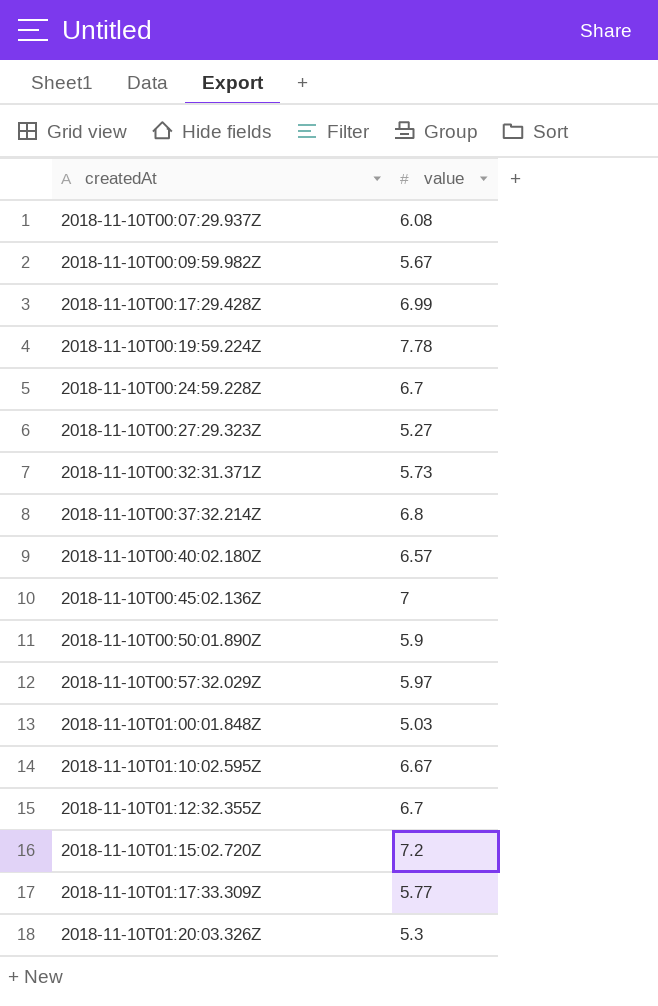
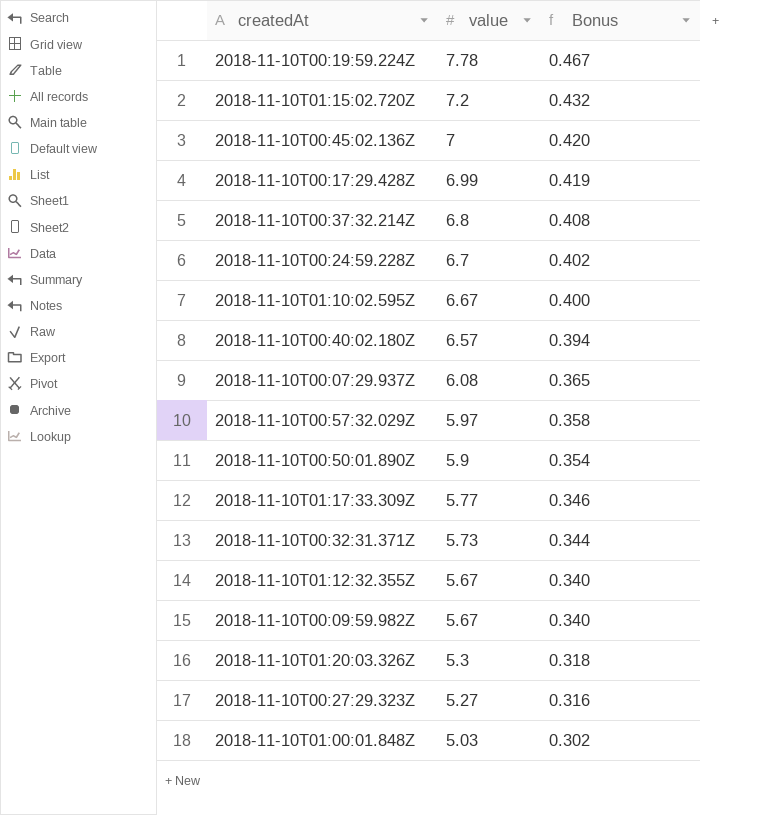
row order: createdAt ascending -> value descending
column Bonus | formula: none -> [value] * 0.06
2018-11-10T01:12:32.355Z | value: 6.7 -> 5.67

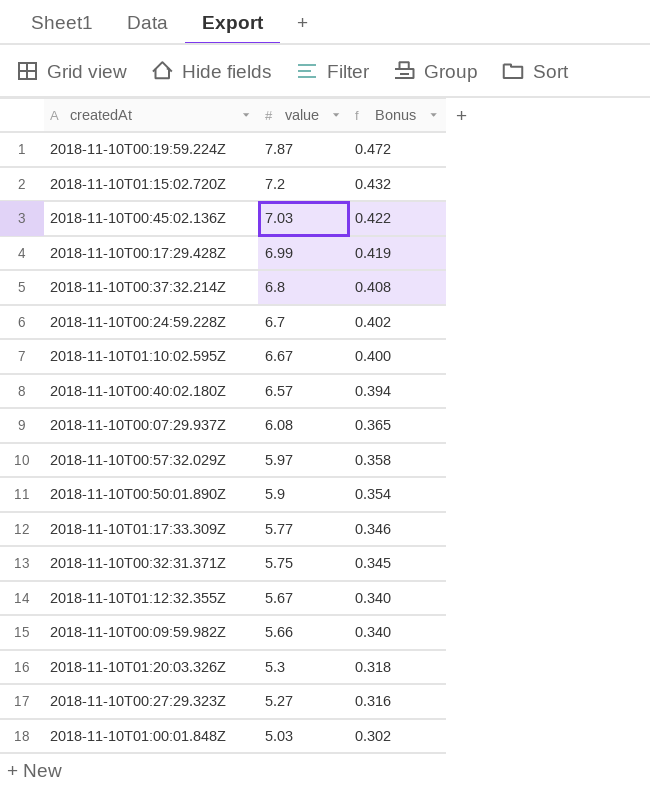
2018-11-10T00:19:59.224Z | value: 7.78 -> 7.87
2018-11-10T00:19:59.224Z | Bonus: 0.467 -> 0.472
2018-11-10T00:45:02.136Z | value: 7 -> 7.03
2018-11-10T00:45:02.136Z | Bonus: 0.420 -> 0.422
2018-11-10T00:32:31.371Z | value: 5.73 -> 5.75
2018-11-10T00:32:31.371Z | Bonus: 0.344 -> 0.345
2018-11-10T00:09:59.982Z | value: 5.67 -> 5.66

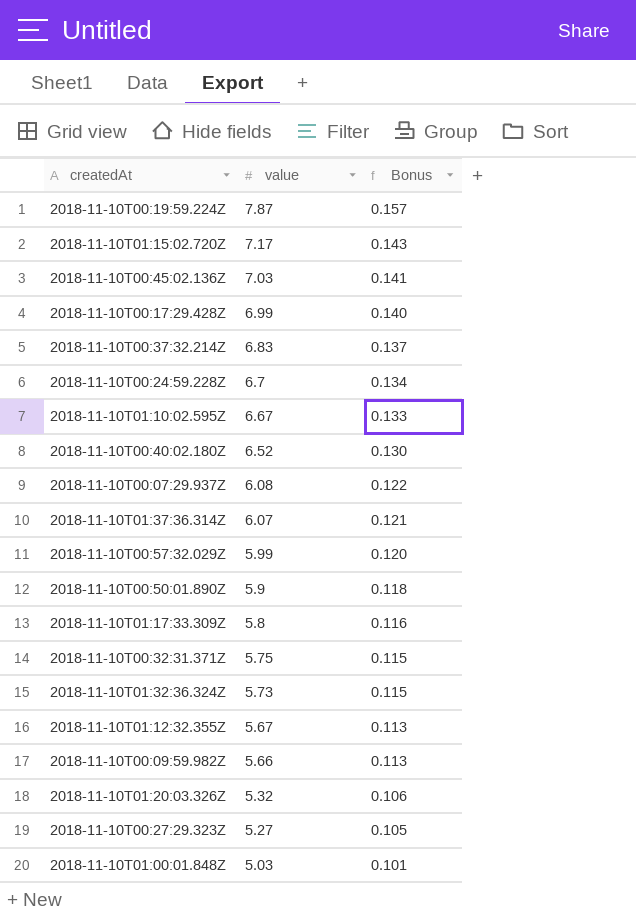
column Bonus | formula: [value] * 0.06 -> [value] * 0.02
2018-11-10T01:15:02.720Z | value: 7.2 -> 7.17
2018-11-10T00:37:32.214Z | value: 6.8 -> 6.83
2018-11-10T00:40:02.180Z | value: 6.57 -> 6.52
row 2018-11-10T01:37:36.314Z: none -> 6.07 | 0.121
2018-11-10T00:57:32.029Z | value: 5.97 -> 5.99
2018-11-10T01:17:33.309Z | value: 5.77 -> 5.8
row 2018-11-10T01:32:36.324Z: none -> 5.73 | 0.115
2018-11-10T01:20:03.326Z | value: 5.3 -> 5.32

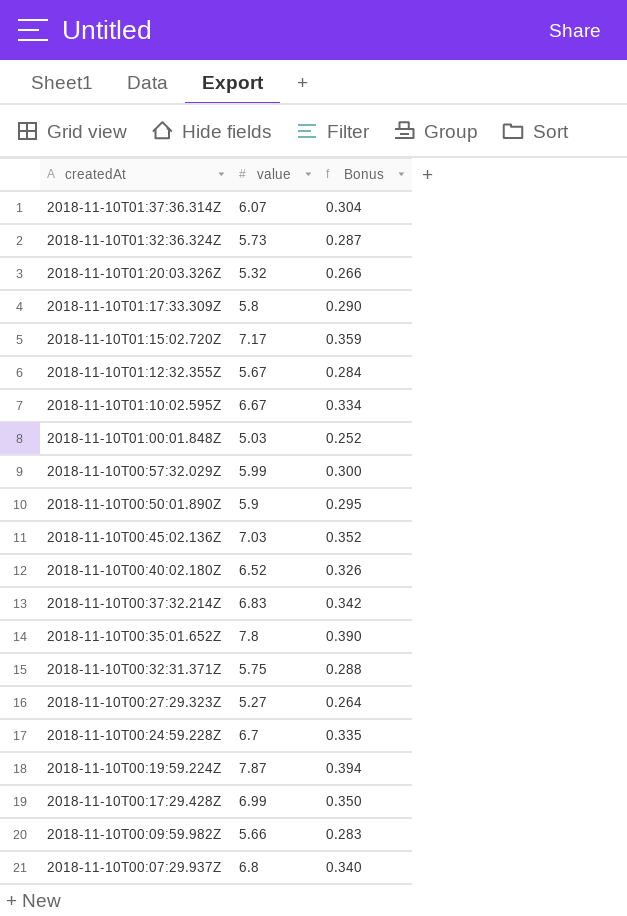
row order: value descending -> createdAt descending
column Bonus | formula: [value] * 0.02 -> [value] * 0.05
row 2018-11-10T00:35:01.652Z: none -> 7.8 | 0.390
2018-11-10T00:07:29.937Z | value: 6.08 -> 6.8

